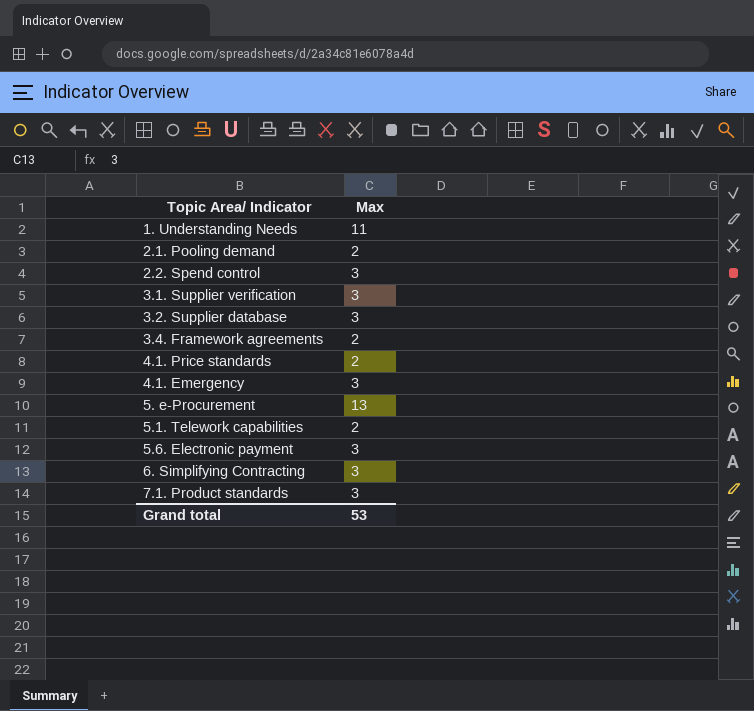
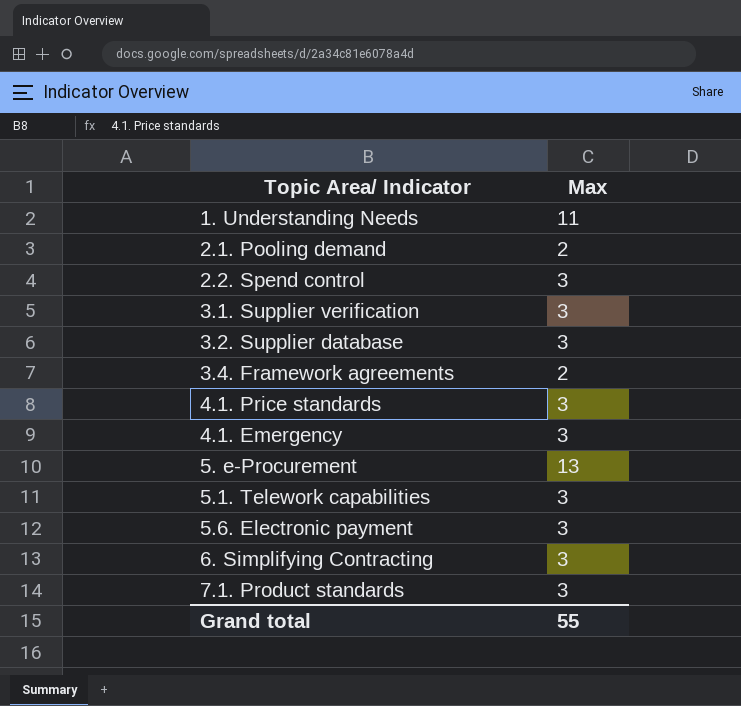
4.1. Price standards | Max: 2 -> 3
5.1. Telework capabilities | Max: 2 -> 3
Grand total | Max: 53 -> 55

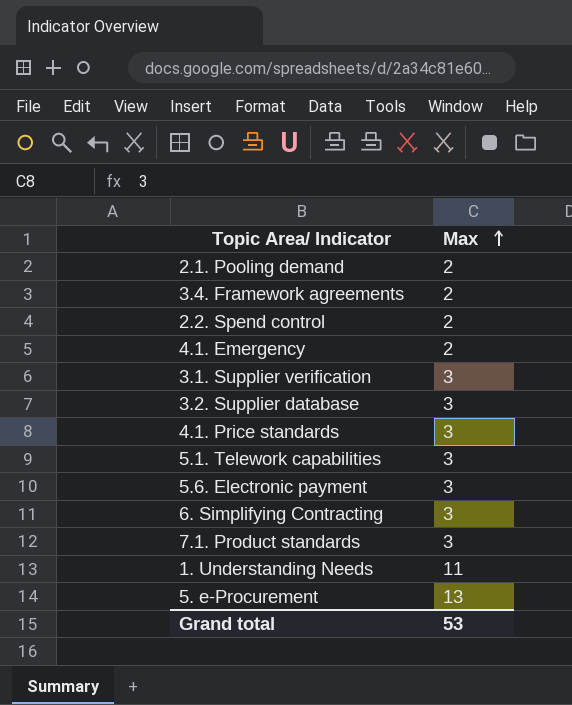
row order: none -> Max ascending
2.2. Spend control | Max: 3 -> 2
4.1. Emergency | Max: 3 -> 2
Grand total | Max: 55 -> 53

